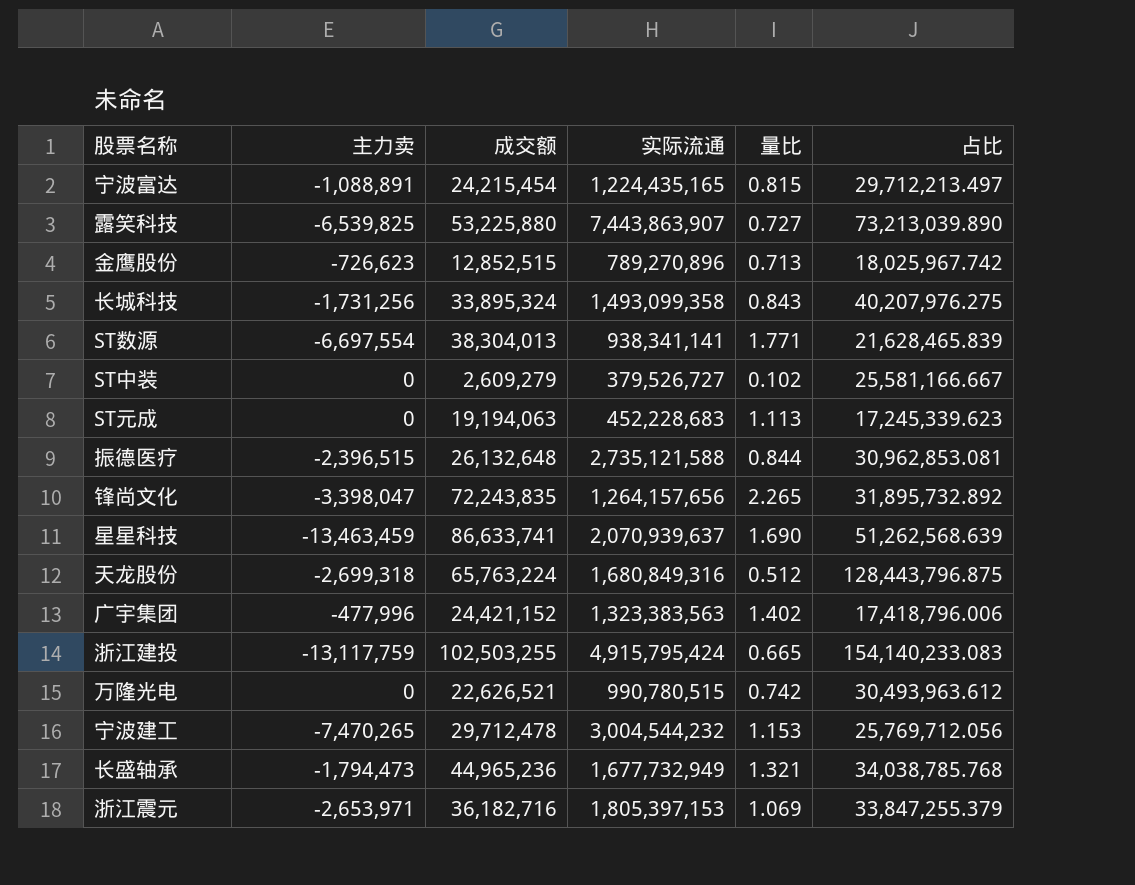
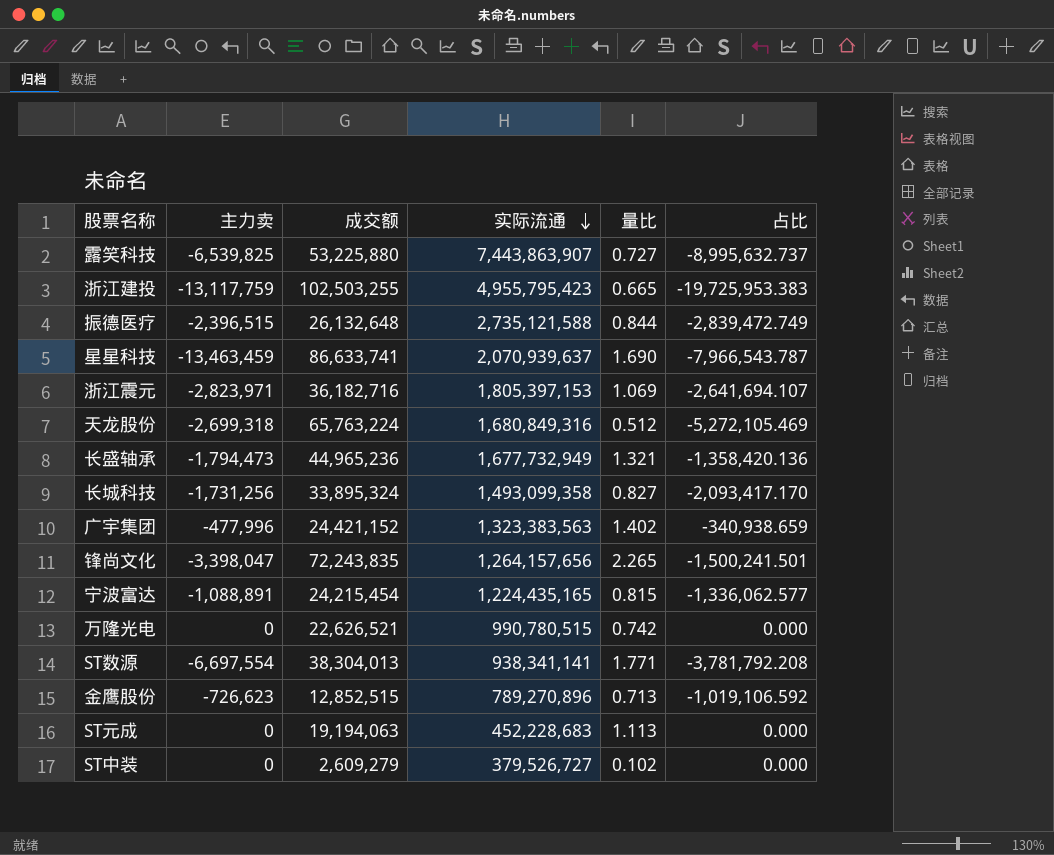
row order: none -> 实际流通 descending
column 占比 | formula: [成交额] / [量比] -> [主力卖] / [量比]
row 宁波建工: -7,470,265 | 29,712,478 | 3,004,544,232 | 1.153 | 25,769,712.056 -> none
浙江建投 | 实际流通: 4,915,795,424 -> 4,955,795,423
浙江震元 | 主力卖: -2,653,971 -> -2,823,971
长城科技 | 量比: 0.843 -> 0.827

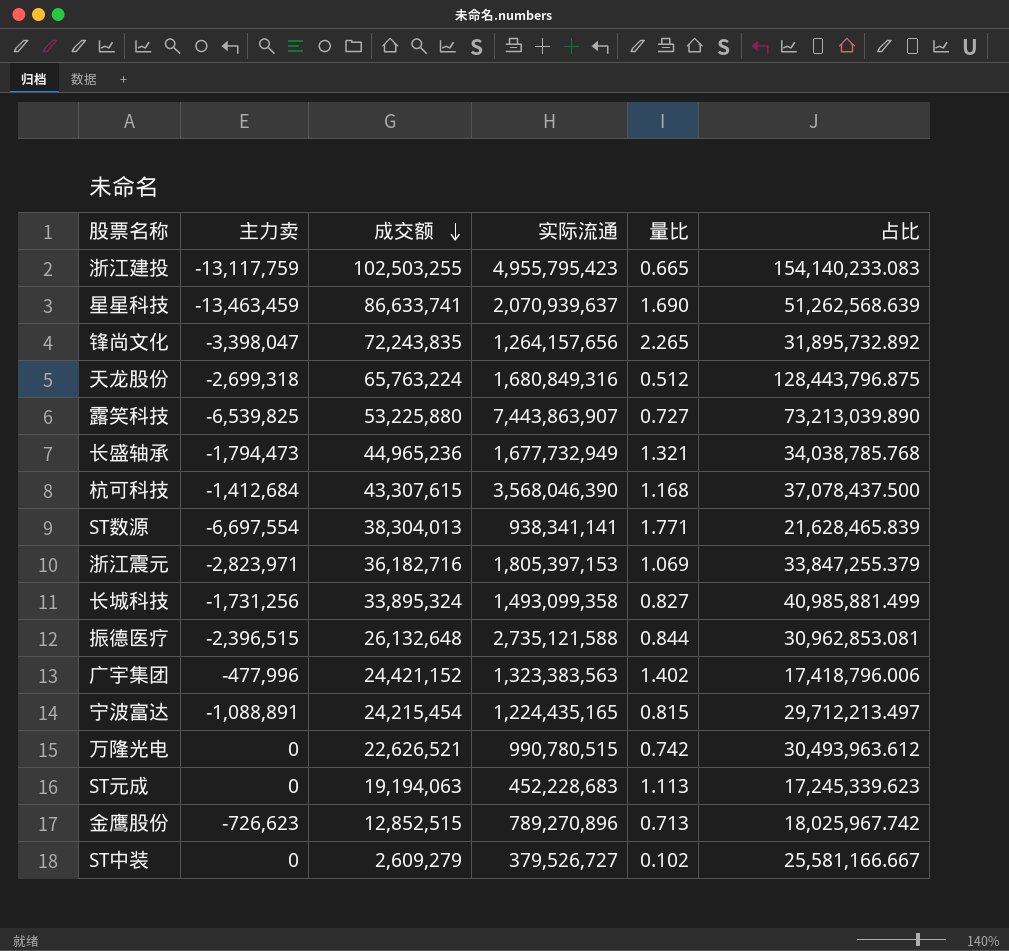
row order: 实际流通 descending -> 成交额 descending
column 占比 | formula: [主力卖] / [量比] -> [成交额] / [量比]
row 杭可科技: none -> -1,412,684 | 43,307,615 | 3,568,046,390 | 1.168 | 37,078,437.500

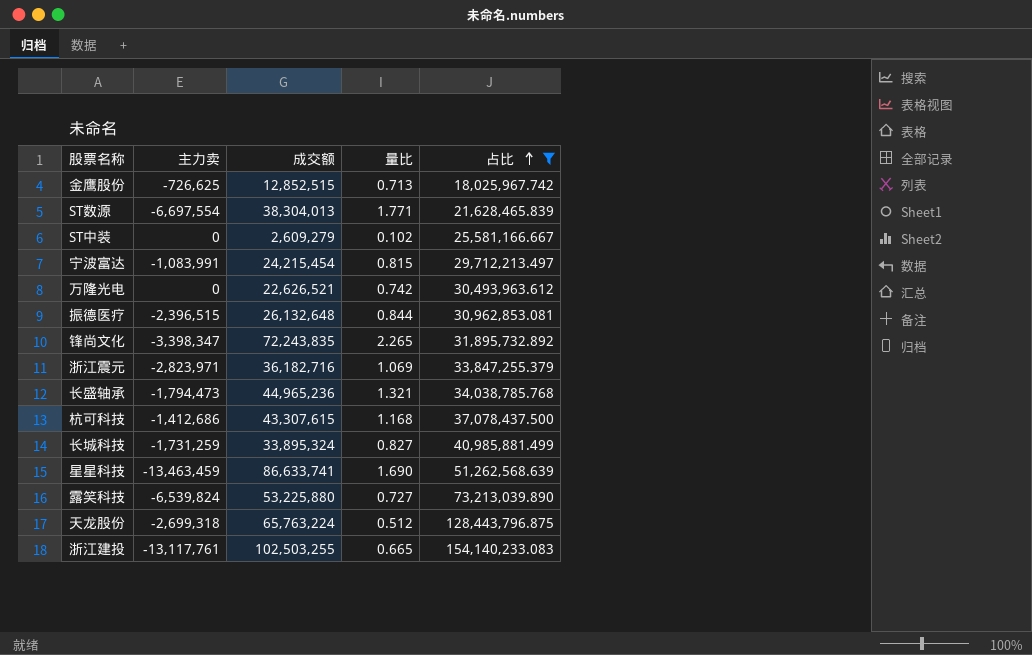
filter: none -> 占比 >= 18,025,967.742
row order: 成交额 descending -> 占比 ascending
column 实际流通 | position: 4 -> none
金鹰股份 | 主力卖: -726,623 -> -726,625
宁波富达 | 主力卖: -1,088,891 -> -1,083,991
锋尚文化 | 主力卖: -3,398,047 -> -3,398,347
杭可科技 | 主力卖: -1,412,684 -> -1,412,686
长城科技 | 主力卖: -1,731,256 -> -1,731,259
露笑科技 | 主力卖: -6,539,825 -> -6,539,824
浙江建投 | 主力卖: -13,117,759 -> -13,117,761

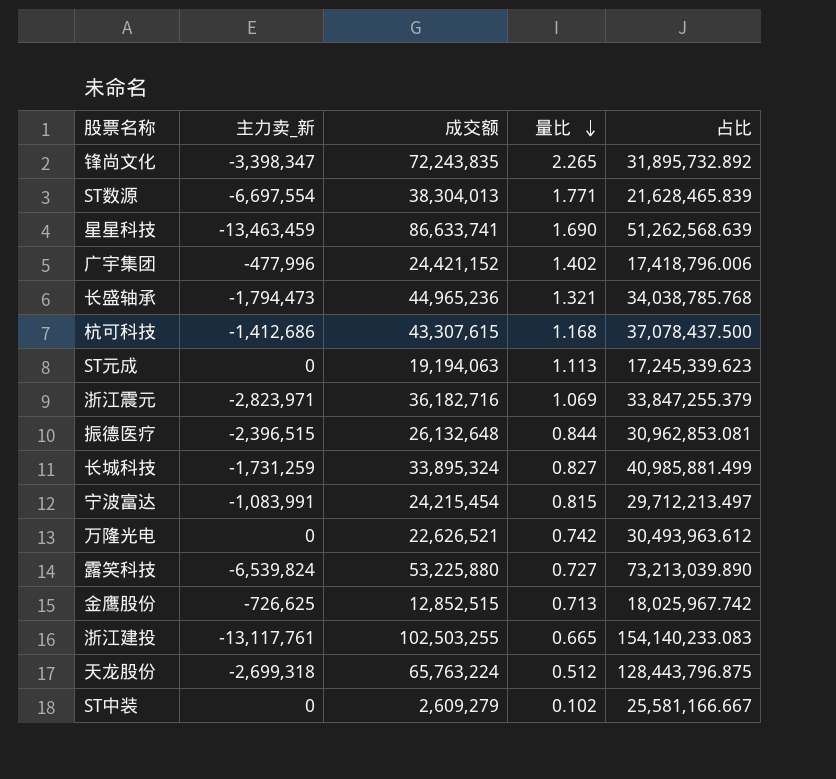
filter: 占比 >= 18,025,967.742 -> none
row order: 占比 ascending -> 量比 descending
column name: 主力卖 -> 主力卖_新

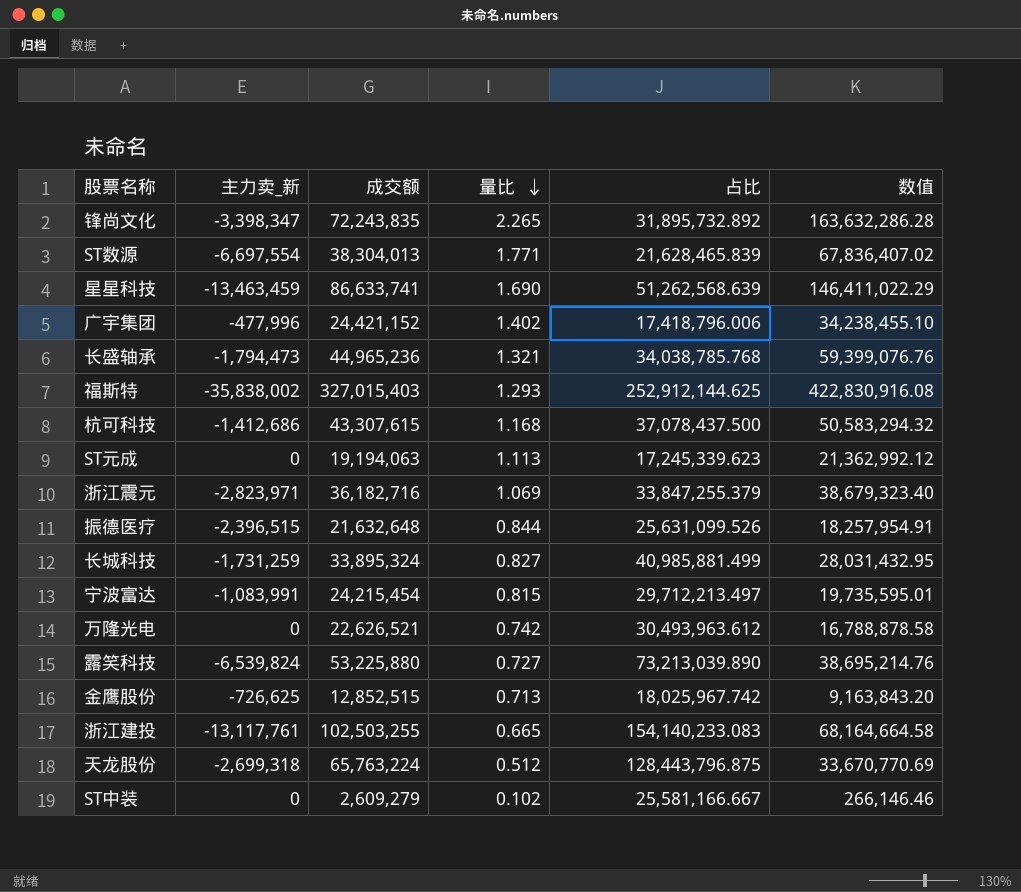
column 数值 | formula: none -> [成交额] * [量比]
row 福斯特: none -> -35,838,002 | 327,015,403 | 1.293 | 252,912,144.625 | 422,830,916.08
振德医疗 | 成交额: 26,132,648 -> 21,632,648
振德医疗 | 占比: 30,962,853.081 -> 25,631,099.526

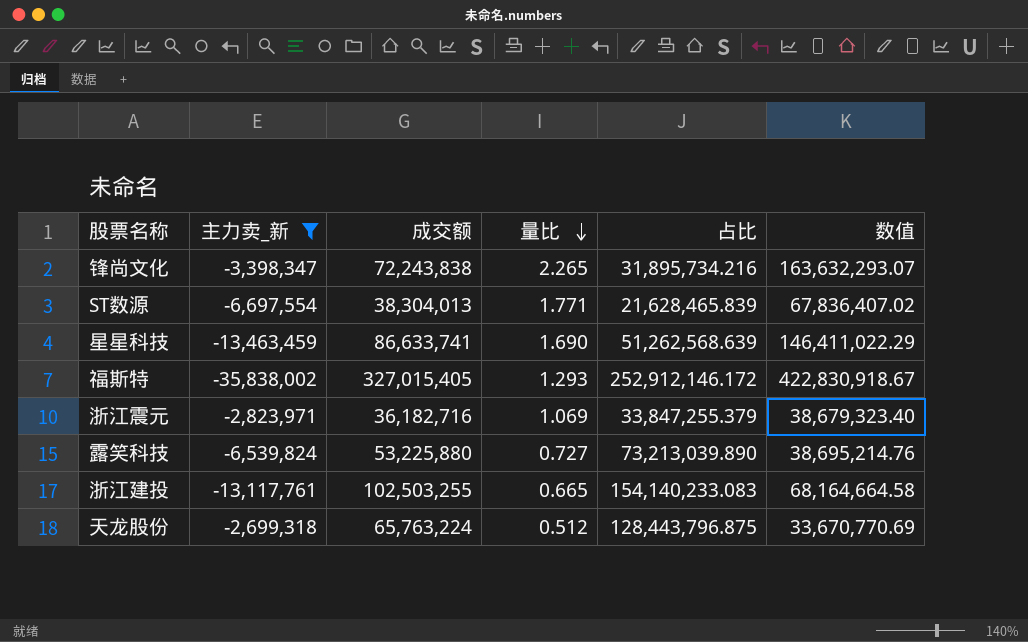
filter: none -> 主力卖_新 <= -2,699,318
锋尚文化 | 成交额: 72,243,835 -> 72,243,838
锋尚文化 | 占比: 31,895,732.892 -> 31,895,734.216
锋尚文化 | 数值: 163,632,286.28 -> 163,632,293.07
福斯特 | 成交额: 327,015,403 -> 327,015,405
福斯特 | 占比: 252,912,144.625 -> 252,912,146.172
福斯特 | 数值: 422,830,916.08 -> 422,830,918.67

